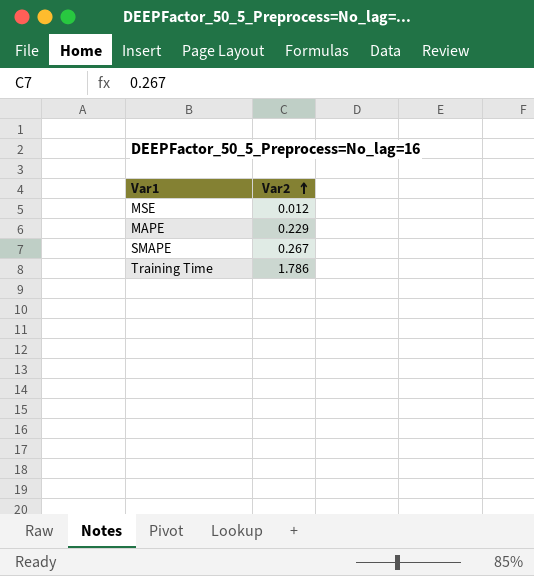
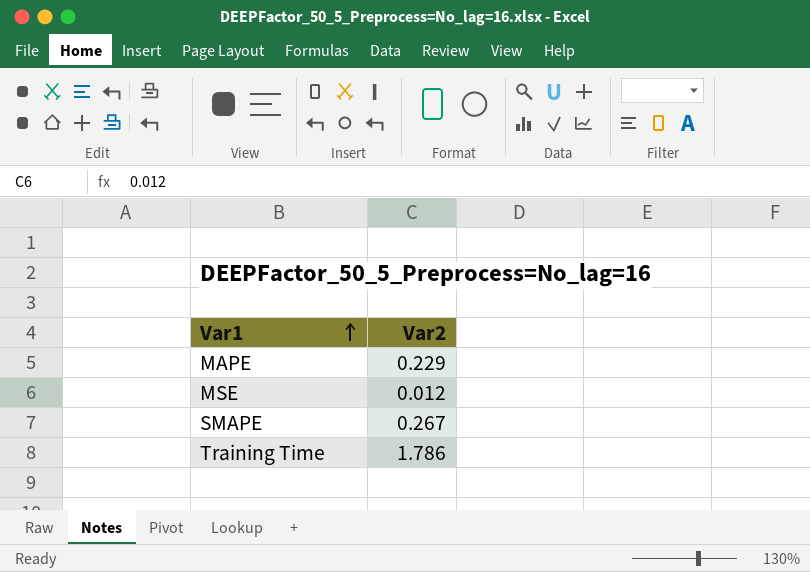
row order: Var2 ascending -> Var1 ascending

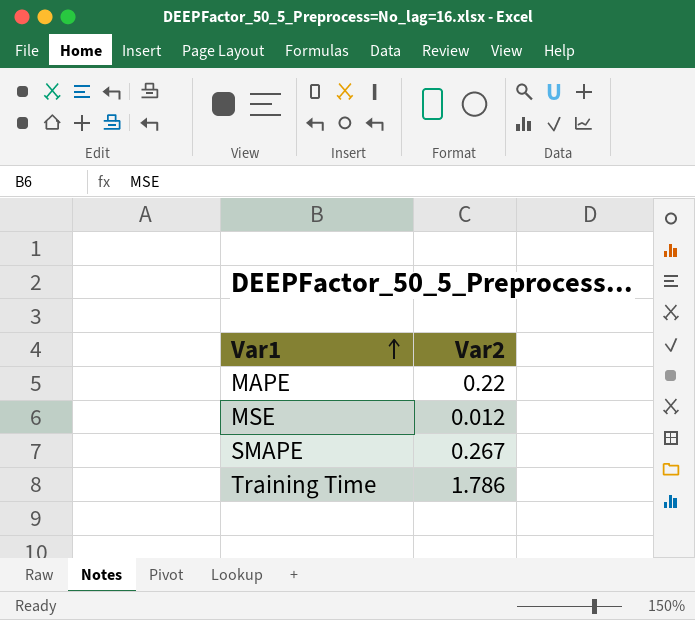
MAPE | Var2: 0.229 -> 0.22

